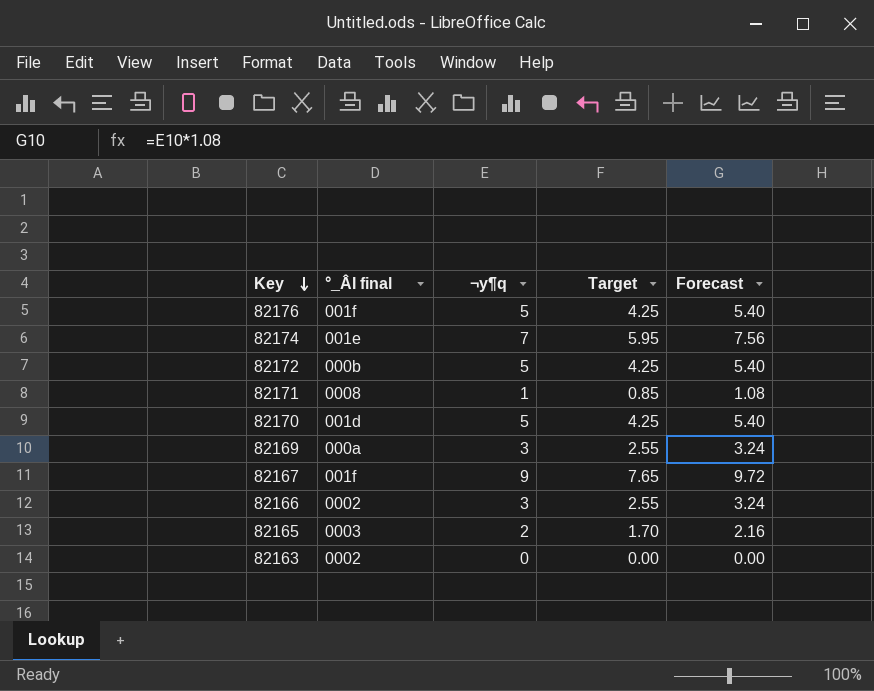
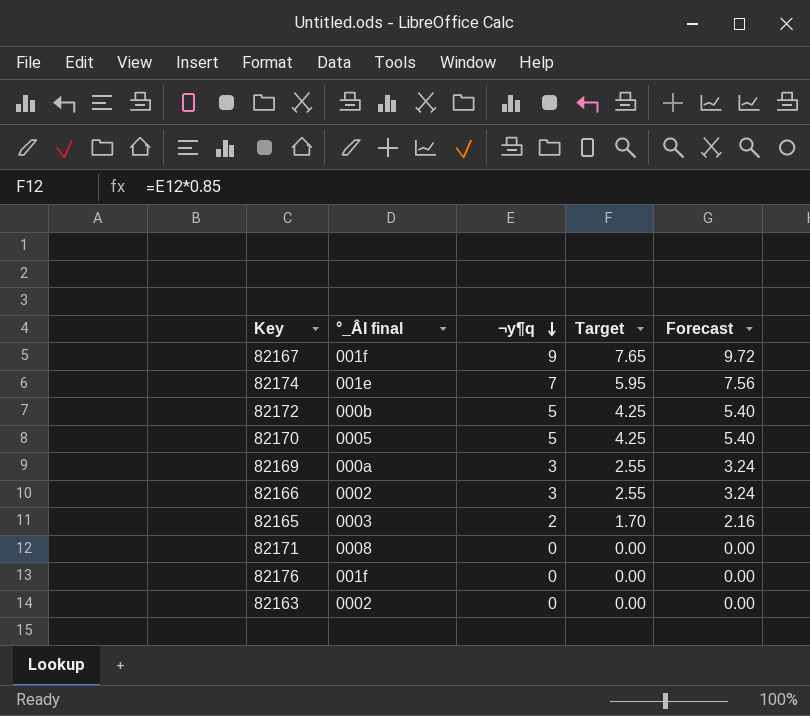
row order: Key descending -> ¬y¶q descending
82170 | °_ÂI final: 001d -> 0005
82171 | ¬y¶q: 1 -> 0
82171 | Target: 0.85 -> 0.00
82171 | Forecast: 1.08 -> 0.00
82176 | ¬y¶q: 5 -> 0
82176 | Target: 4.25 -> 0.00
82176 | Forecast: 5.40 -> 0.00

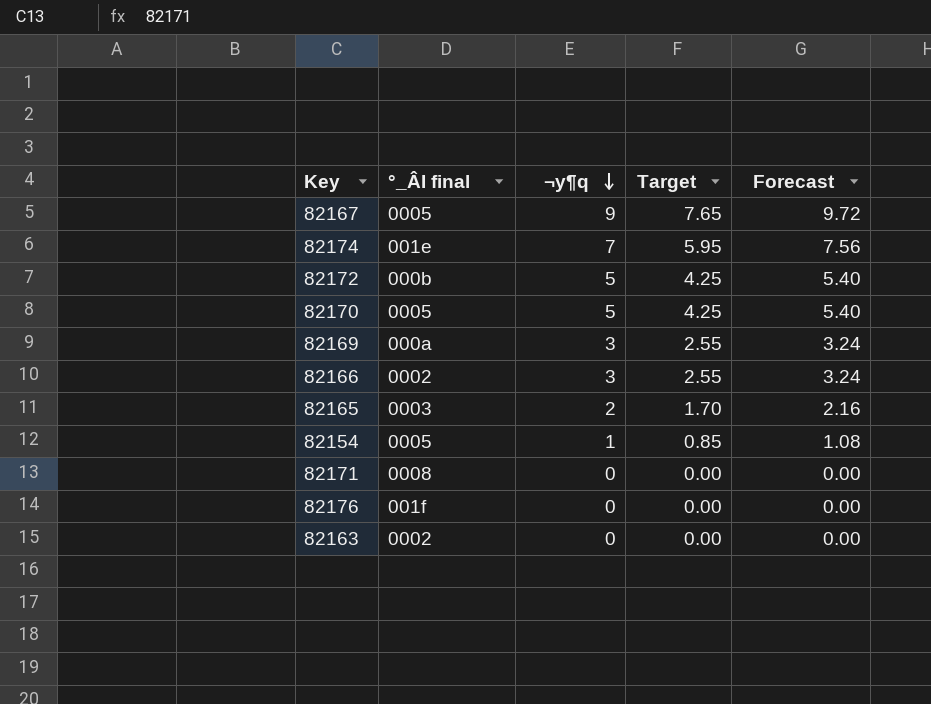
82167 | °_ÂI final: 001f -> 0005
row 82154: none -> 0005 | 1 | 0.85 | 1.08

